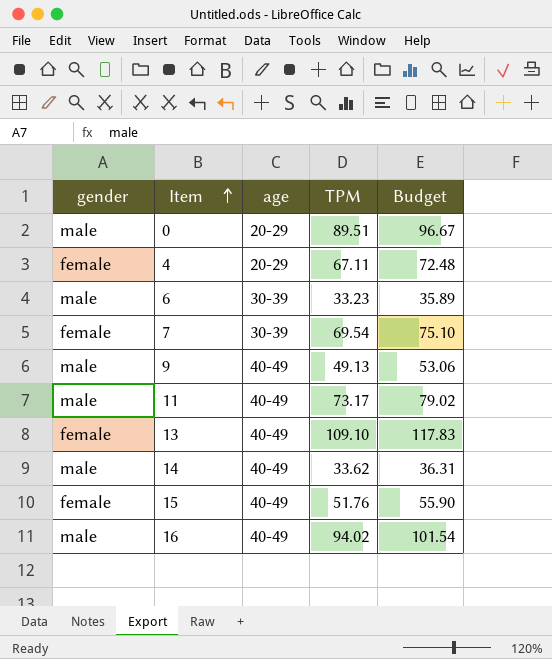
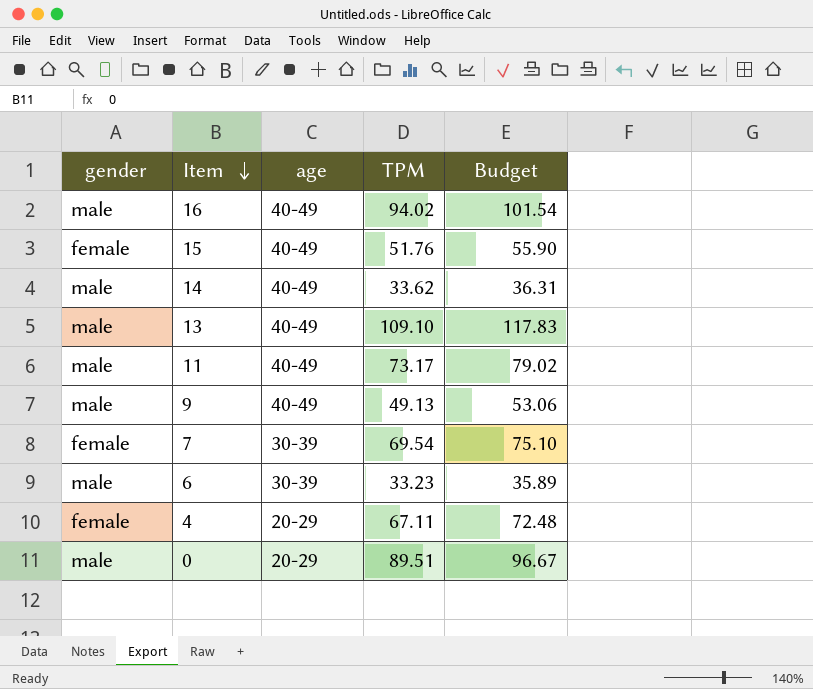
row order: Item ascending -> Item descending
13 | gender: female -> male

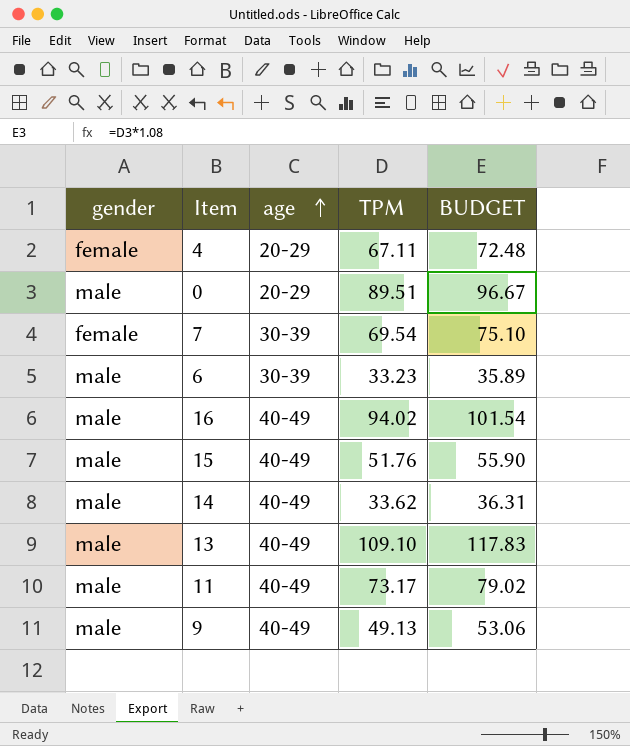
row order: Item descending -> age ascending
column name: Budget -> BUDGET
15 | gender: female -> male

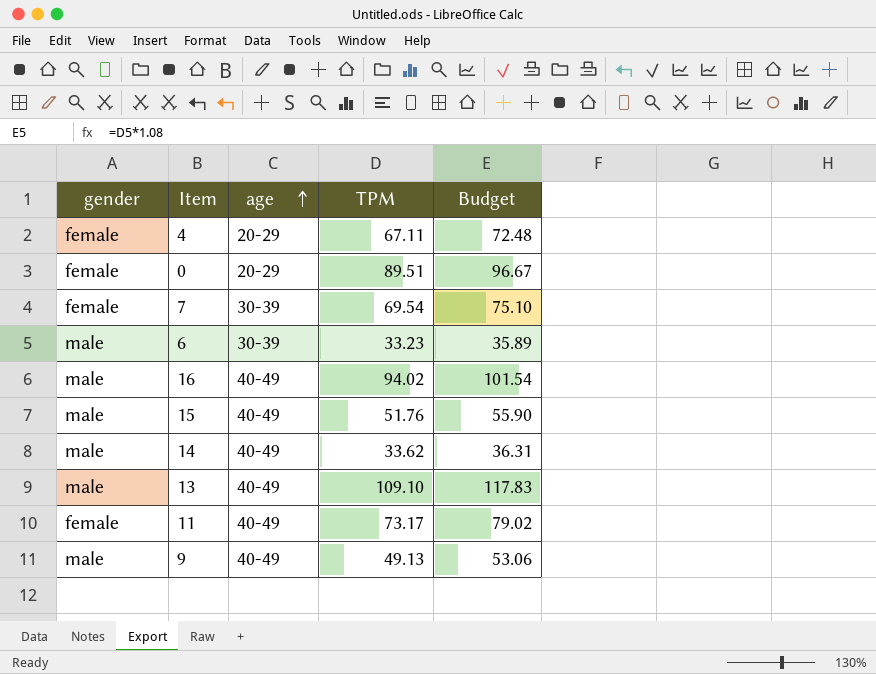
column name: BUDGET -> Budget
0 | gender: male -> female
11 | gender: male -> female

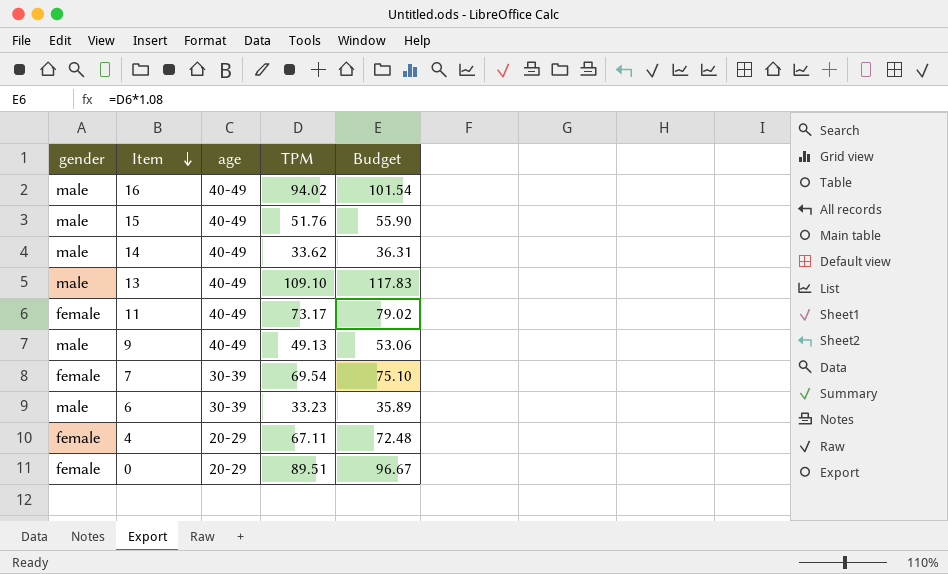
row order: age ascending -> Item descending

